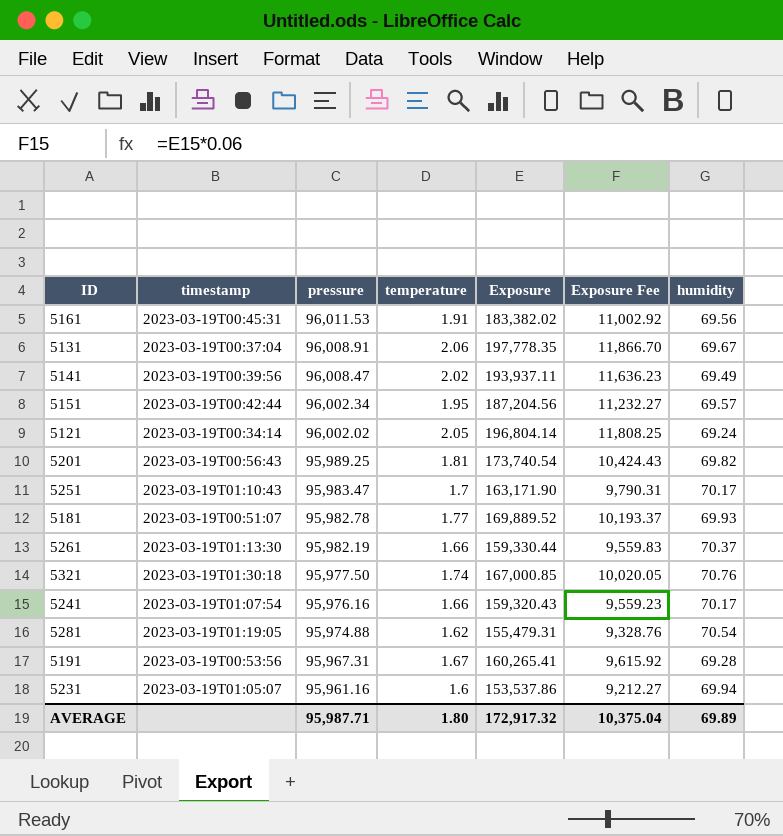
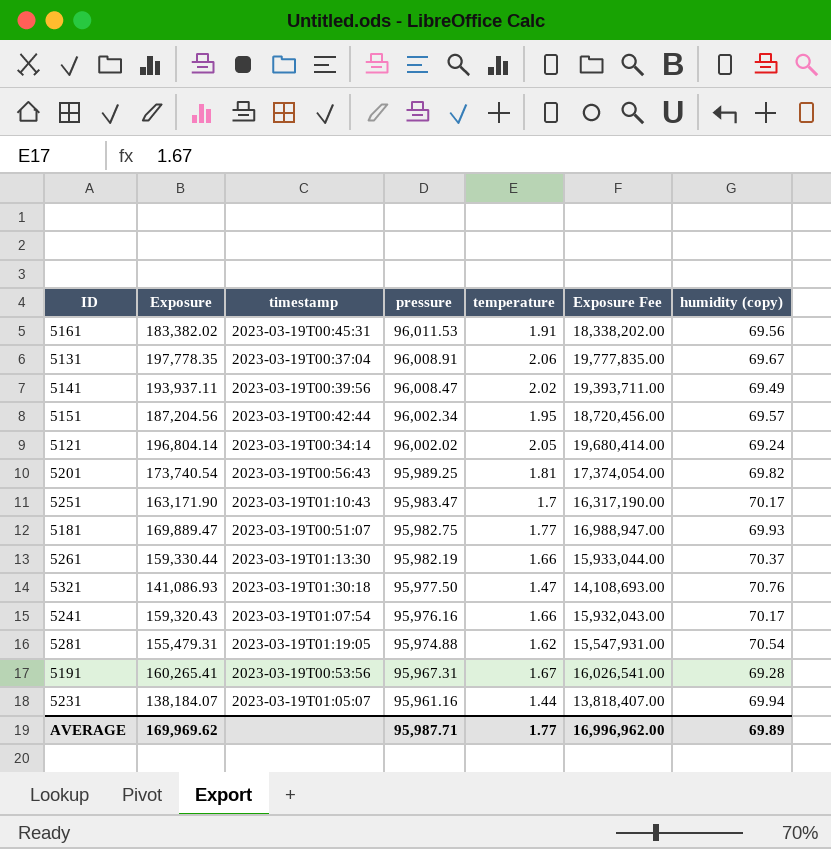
column Exposure | position: 5 -> 2
column Exposure Fee | formula: [Exposure] * 0.06 -> [Exposure] * 100
column name: humidity -> humidity (copy)
5181 | Exposure: 169,889.52 -> 169,889.47
5181 | pressure: 95,982.78 -> 95,982.75
5321 | Exposure: 167,000.85 -> 141,086.93
5321 | temperature: 1.74 -> 1.47
5231 | Exposure: 153,537.86 -> 138,184.07
5231 | temperature: 1.6 -> 1.44
AVERAGE | Exposure: 172,917.32 -> 169,969.62
AVERAGE | temperature: 1.80 -> 1.77
AVERAGE | Exposure Fee: 10,375.04 -> 16,996,962.00

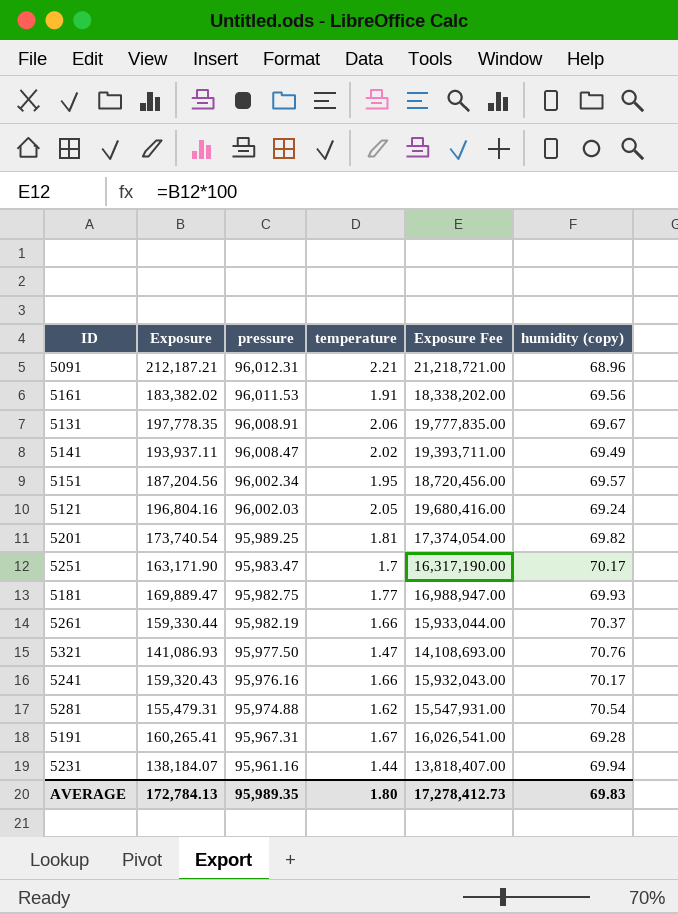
column timestamp | position: 3 -> none
row 5091: none -> 212,187.21 | 96,012.31 | 2.21 | 21,218,721.00 | 68.96
5121 | Exposure: 196,804.14 -> 196,804.16
5121 | pressure: 96,002.02 -> 96,002.03
5121 | Exposure Fee: 19,680,414.00 -> 19,680,416.00
AVERAGE | Exposure: 169,969.62 -> 172,784.13
AVERAGE | pressure: 95,987.71 -> 95,989.35
AVERAGE | temperature: 1.77 -> 1.80
AVERAGE | Exposure Fee: 16,996,962.00 -> 17,278,412.73
AVERAGE | humidity (copy): 69.89 -> 69.83

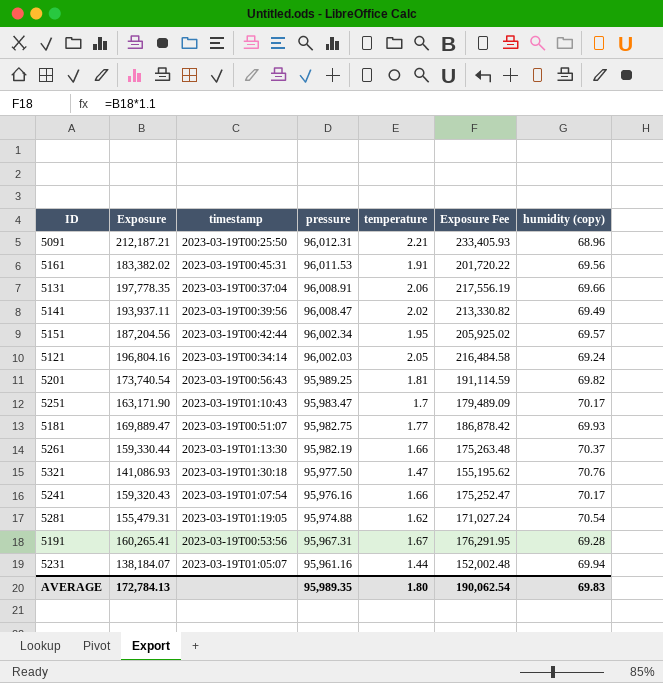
column timestamp | position: none -> 3
column Exposure Fee | formula: [Exposure] * 100 -> [Exposure] * 1.1
5131 | humidity (copy): 69.67 -> 69.66
AVERAGE | Exposure Fee: 17,278,412.73 -> 190,062.54

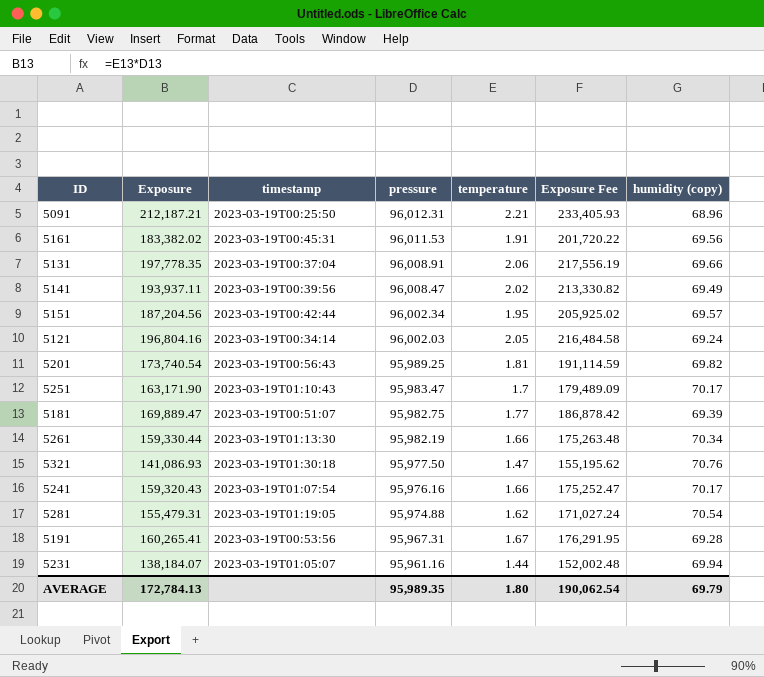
5181 | humidity (copy): 69.93 -> 69.39
5261 | humidity (copy): 70.37 -> 70.34
AVERAGE | humidity (copy): 69.83 -> 69.79

